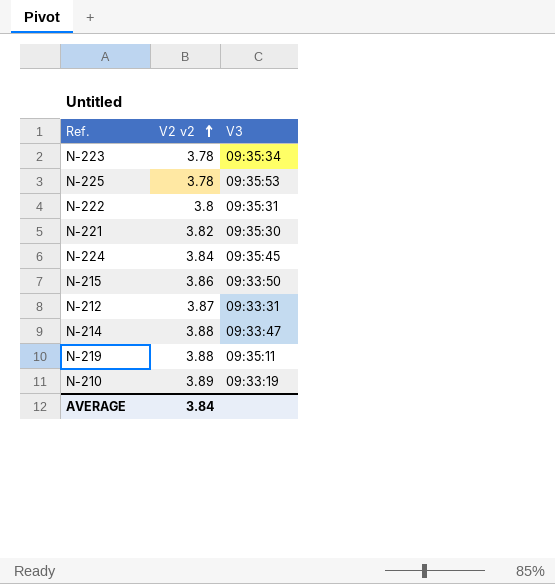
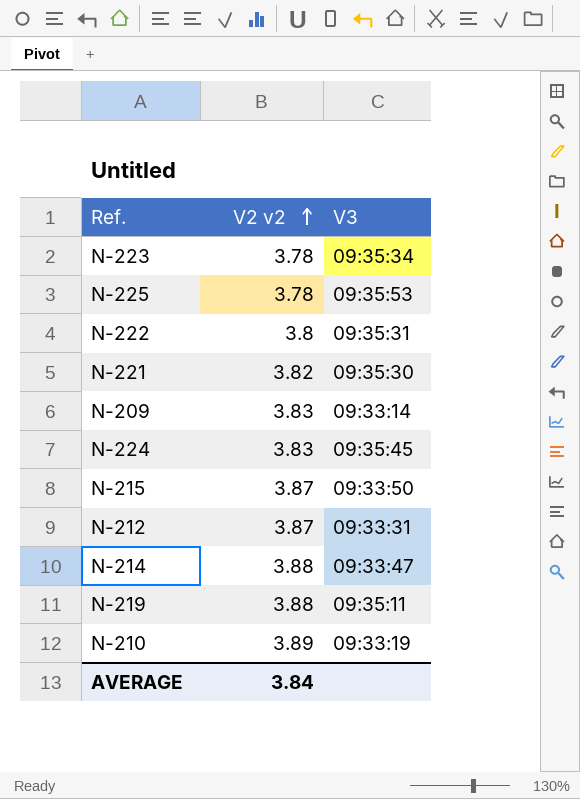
row N-209: none -> 3.83 | 09:33:14
N-224 | V2 v2: 3.84 -> 3.83
N-215 | V2 v2: 3.86 -> 3.87

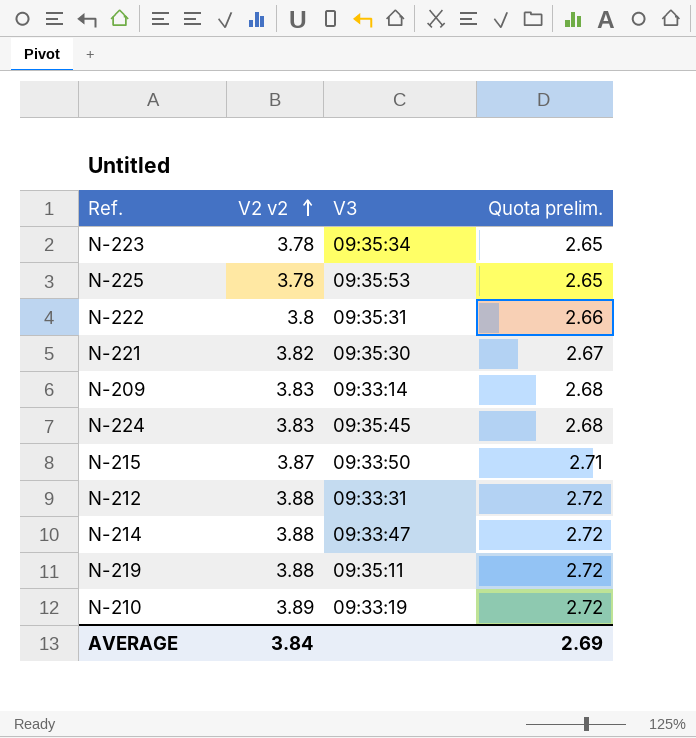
column Quota prelim. | formula: none -> [V2 v2] * 0.7
N-212 | V2 v2: 3.87 -> 3.88

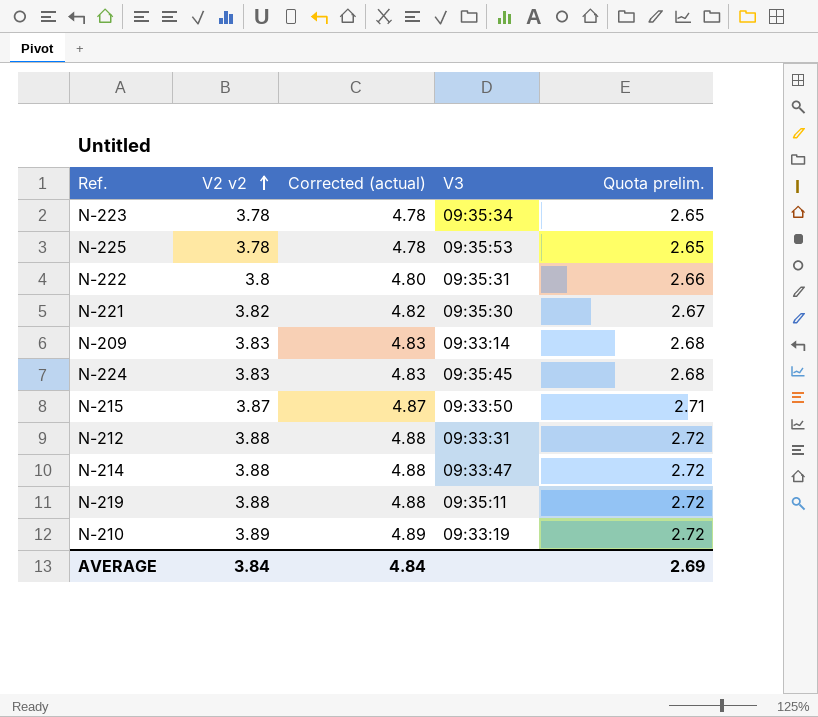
column Corrected (actual) | formula: none -> [V2 v2] + 1

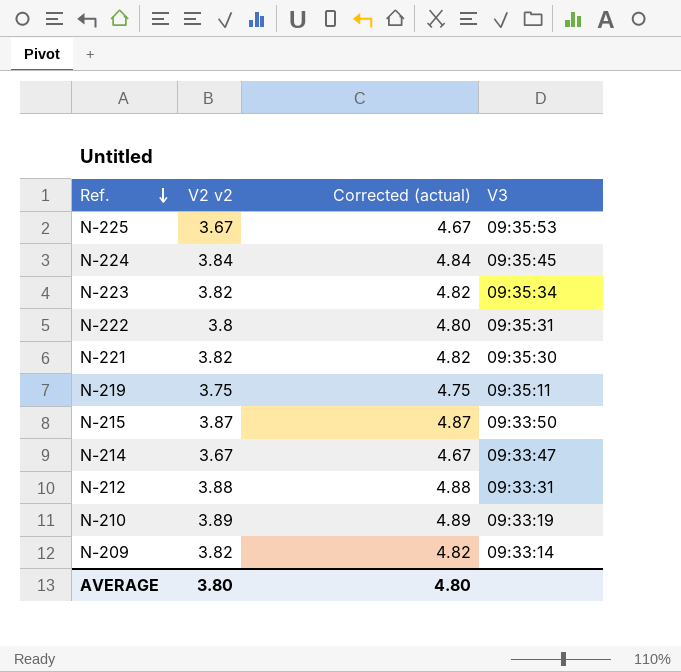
row order: V2 v2 ascending -> Ref. descending
column Quota prelim. | formula: [V2 v2] * 0.7 -> none
N-225 | V2 v2: 3.78 -> 3.67
N-225 | Corrected (actual): 4.78 -> 4.67
N-224 | V2 v2: 3.83 -> 3.84
N-224 | Corrected (actual): 4.83 -> 4.84
N-223 | V2 v2: 3.78 -> 3.82
N-223 | Corrected (actual): 4.78 -> 4.82
N-219 | V2 v2: 3.88 -> 3.75
N-219 | Corrected (actual): 4.88 -> 4.75
N-214 | V2 v2: 3.88 -> 3.67
N-214 | Corrected (actual): 4.88 -> 4.67
N-209 | V2 v2: 3.83 -> 3.82
N-209 | Corrected (actual): 4.83 -> 4.82
AVERAGE | V2 v2: 3.84 -> 3.80
AVERAGE | Corrected (actual): 4.84 -> 4.80

